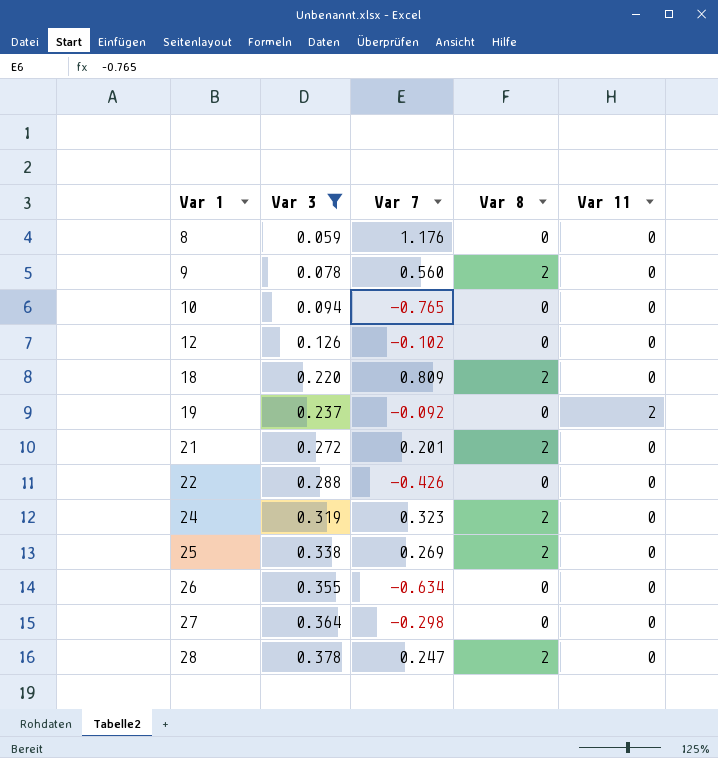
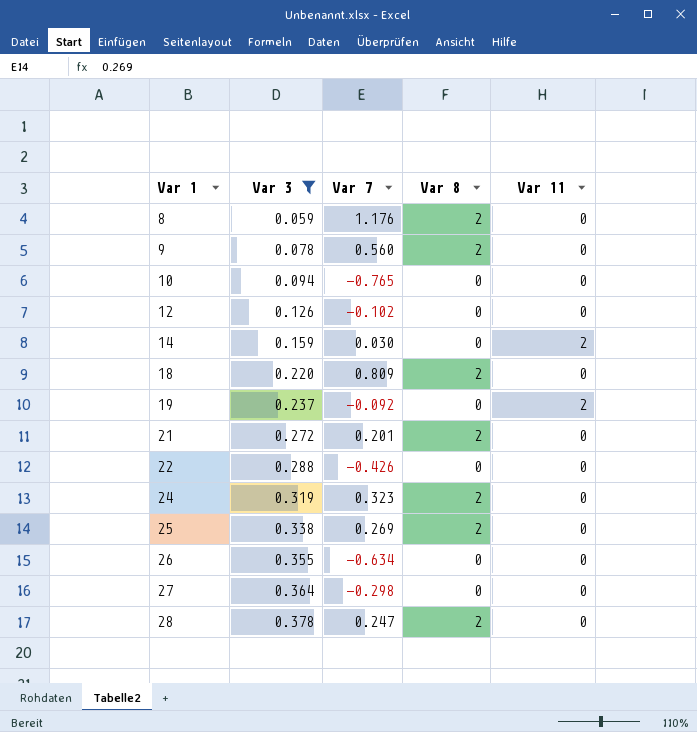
8 | Var 8: 0 -> 2
row 14: none -> 0.159 | 0.030 | 0 | 2

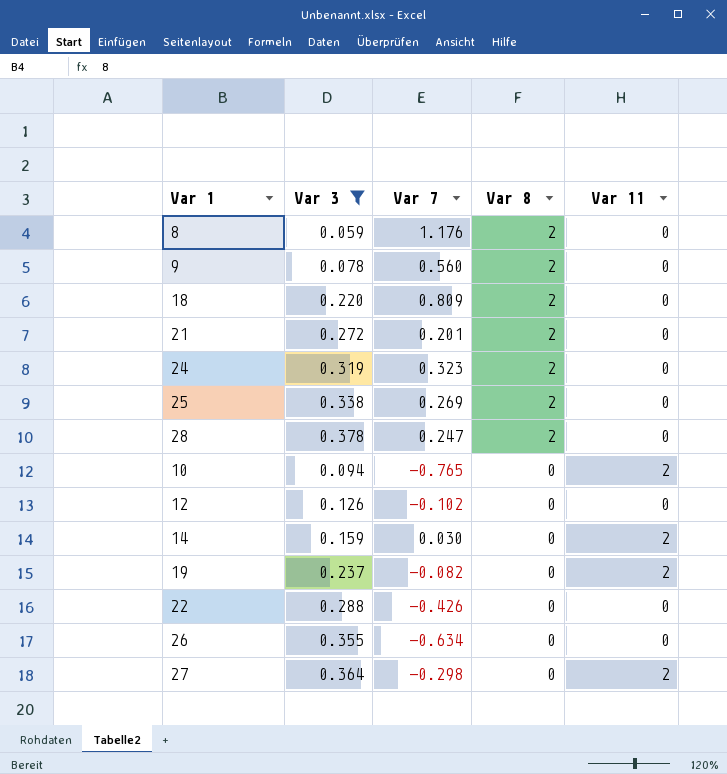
row order: Var 1 ascending -> Var 8 descending
10 | Var 11: 0 -> 2
19 | Var 7: -0.092 -> -0.082
27 | Var 11: 0 -> 2

